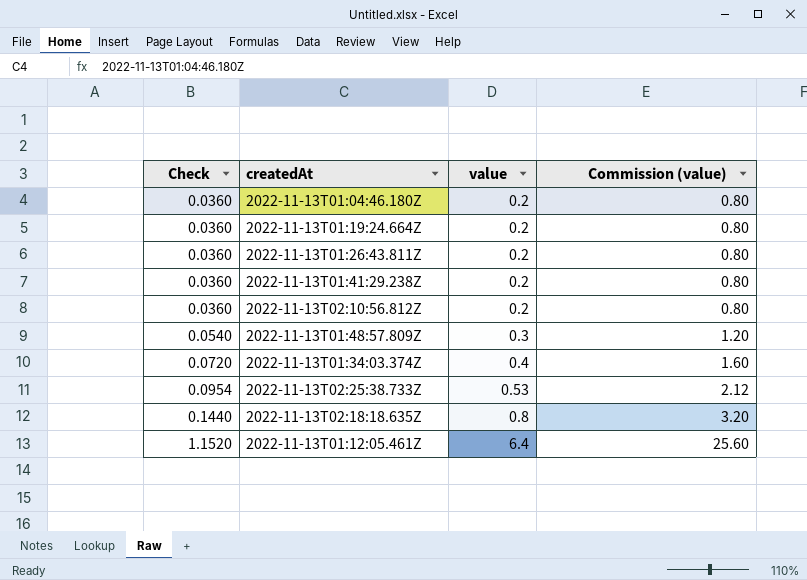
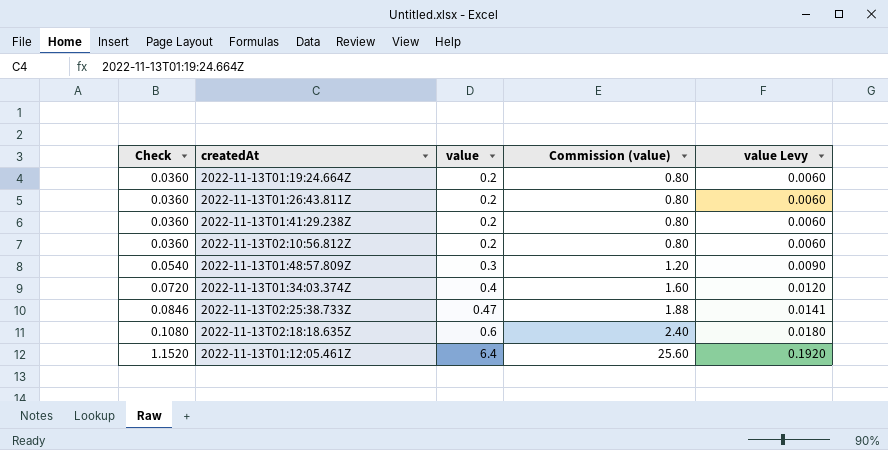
column value Levy | formula: none -> [value] * 0.03
row 2022-11-13T01:04:46.180Z: 0.0360 | 0.2 | 0.80 -> none
2022-11-13T02:25:38.733Z | Check: 0.0954 -> 0.0846
2022-11-13T02:25:38.733Z | value: 0.53 -> 0.47
2022-11-13T02:25:38.733Z | Commission (value): 2.12 -> 1.88
2022-11-13T02:18:18.635Z | Check: 0.1440 -> 0.1080
2022-11-13T02:18:18.635Z | value: 0.8 -> 0.6
2022-11-13T02:18:18.635Z | Commission (value): 3.20 -> 2.40

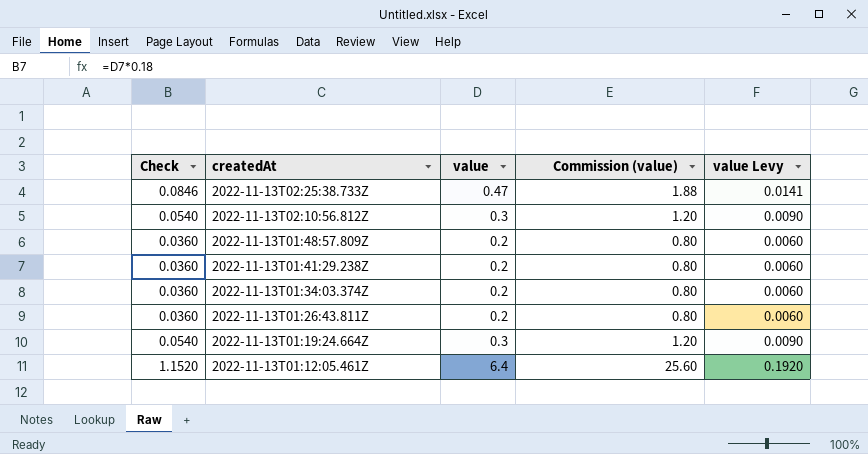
row order: Check ascending -> createdAt descending
row 2022-11-13T02:18:18.635Z: 0.1080 | 0.6 | 2.40 | 0.0180 -> none
2022-11-13T02:10:56.812Z | Check: 0.0360 -> 0.0540
2022-11-13T02:10:56.812Z | value: 0.2 -> 0.3
2022-11-13T02:10:56.812Z | Commission (value): 0.80 -> 1.20
2022-11-13T02:10:56.812Z | value Levy: 0.0060 -> 0.0090
2022-11-13T01:48:57.809Z | Check: 0.0540 -> 0.0360
2022-11-13T01:48:57.809Z | value: 0.3 -> 0.2
2022-11-13T01:48:57.809Z | Commission (value): 1.20 -> 0.80
2022-11-13T01:48:57.809Z | value Levy: 0.0090 -> 0.0060
2022-11-13T01:34:03.374Z | Check: 0.0720 -> 0.0360
2022-11-13T01:34:03.374Z | value: 0.4 -> 0.2
2022-11-13T01:34:03.374Z | Commission (value): 1.60 -> 0.80
2022-11-13T01:34:03.374Z | value Levy: 0.0120 -> 0.0060
2022-11-13T01:19:24.664Z | Check: 0.0360 -> 0.0540
2022-11-13T01:19:24.664Z | value: 0.2 -> 0.3
2022-11-13T01:19:24.664Z | Commission (value): 0.80 -> 1.20
2022-11-13T01:19:24.664Z | value Levy: 0.0060 -> 0.0090

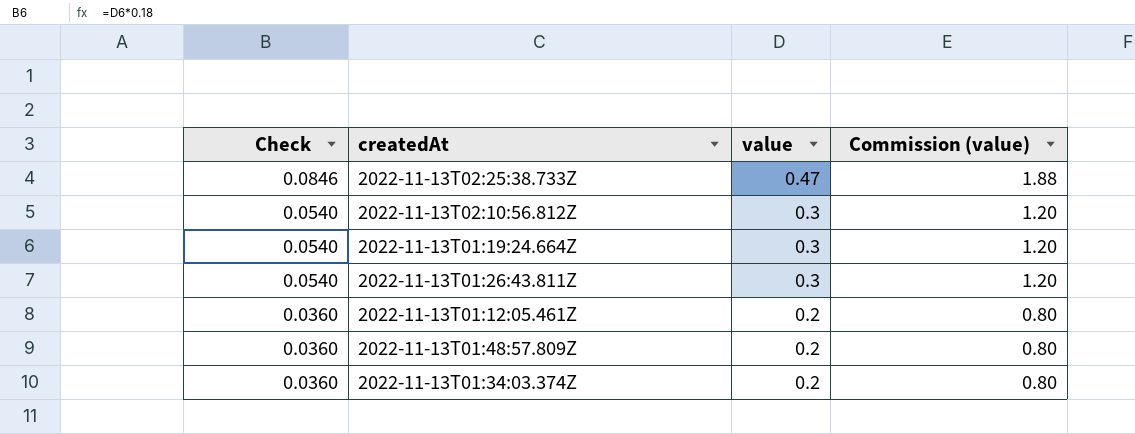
row order: createdAt descending -> Check descending
column value Levy | formula: [value] * 0.03 -> none
row 2022-11-13T01:41:29.238Z: 0.0360 | 0.2 | 0.80 | 0.0060 -> none
2022-11-13T01:26:43.811Z | Check: 0.0360 -> 0.0540
2022-11-13T01:26:43.811Z | value: 0.2 -> 0.3
2022-11-13T01:26:43.811Z | Commission (value): 0.80 -> 1.20
2022-11-13T01:12:05.461Z | Check: 1.1520 -> 0.0360
2022-11-13T01:12:05.461Z | value: 6.4 -> 0.2
2022-11-13T01:12:05.461Z | Commission (value): 25.60 -> 0.80

